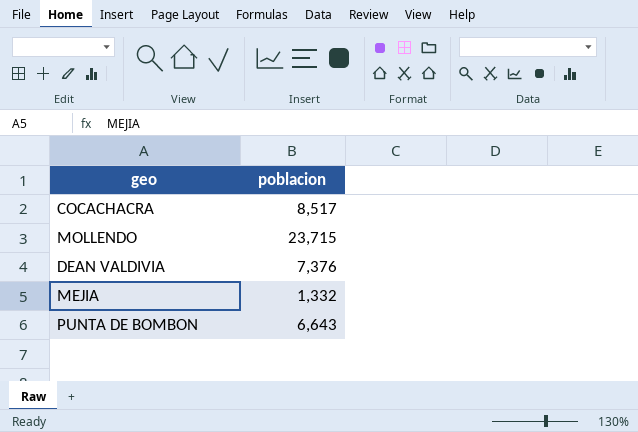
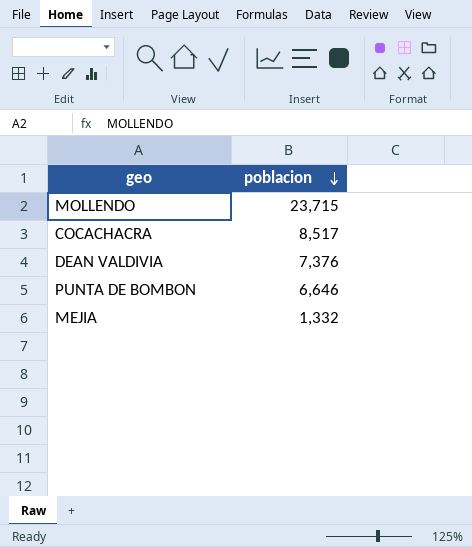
row order: none -> poblacion descending
PUNTA DE BOMBON | poblacion: 6,643 -> 6,646

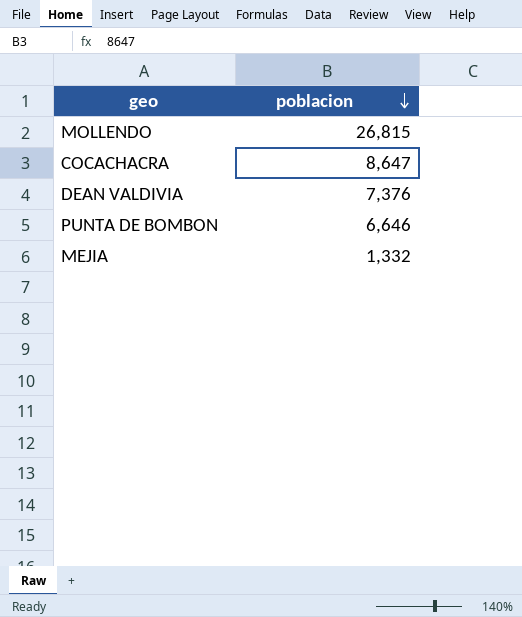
MOLLENDO | poblacion: 23,715 -> 26,815
COCACHACRA | poblacion: 8,517 -> 8,647

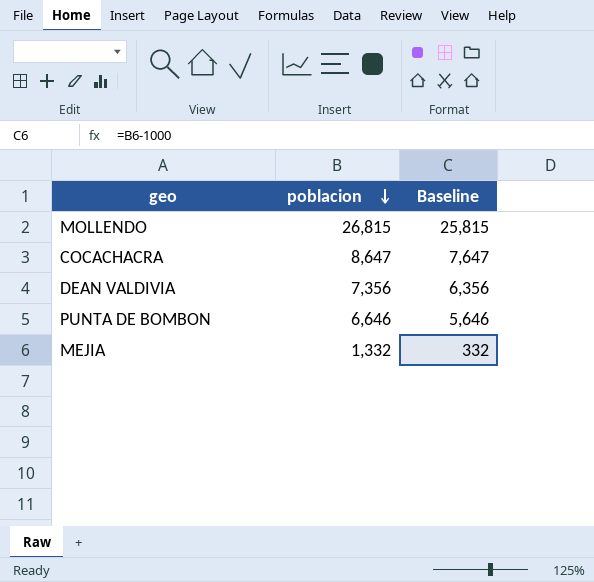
column Baseline | formula: none -> [poblacion] - 1000
DEAN VALDIVIA | poblacion: 7,376 -> 7,356

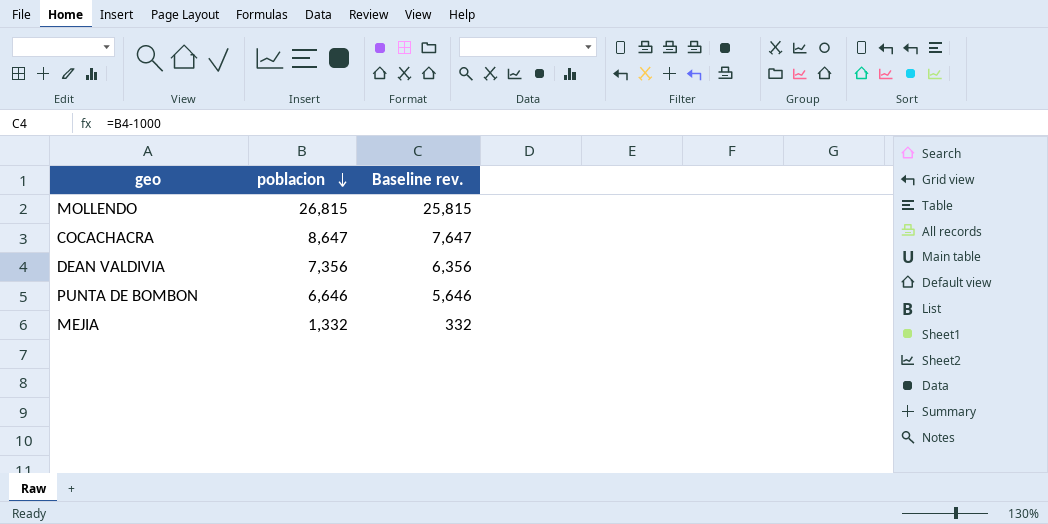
column name: Baseline -> Baseline rev.

